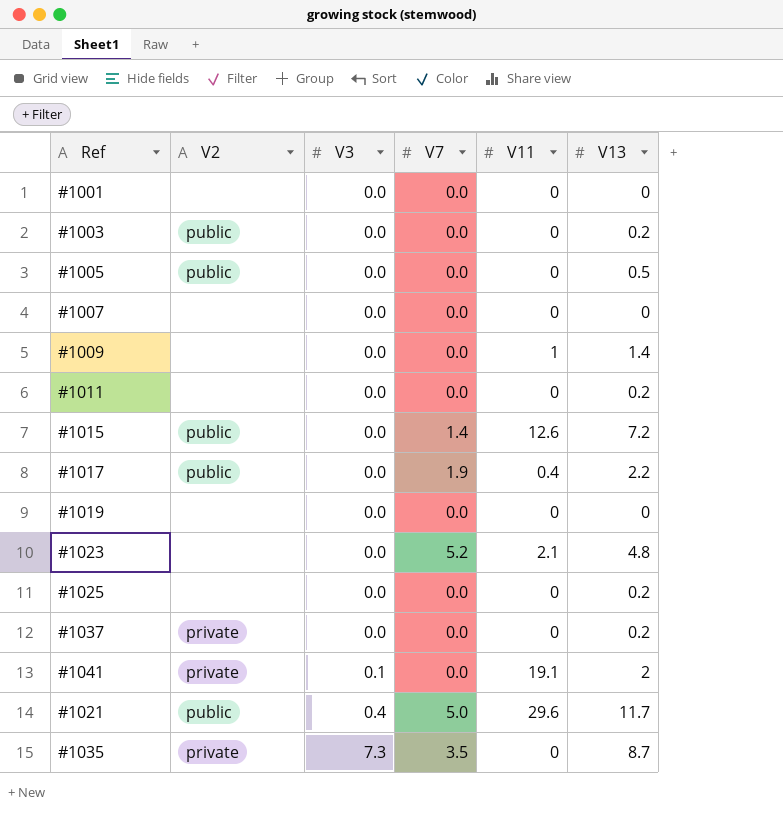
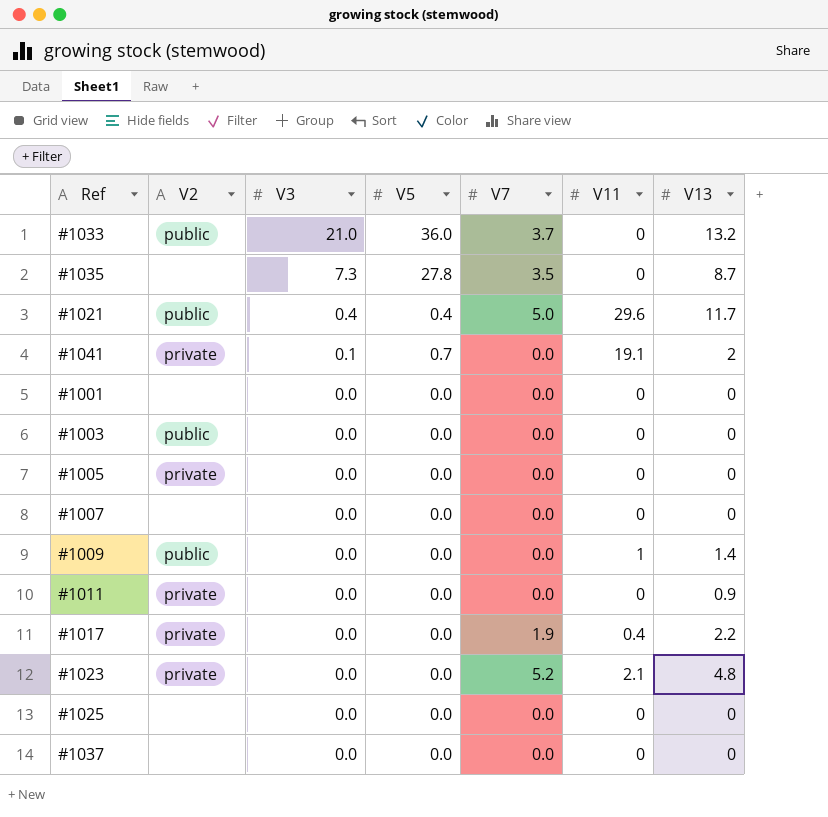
row order: V3 ascending -> V3 descending
column V5 | position: none -> 4
row #1015: public | 0.0 | 1.4 | 12.6 | 7.2 -> none
row #1019: none | 0.0 | 0.0 | 0 | 0 -> none
row #1033: none -> public | 21.0 | 36.0 | 3.7 | 0 | 13.2
#1035 | V2: private -> none
#1003 | V13: 0.2 -> 0
#1005 | V2: public -> private
#1005 | V13: 0.5 -> 0
#1009 | V2: none -> public
#1011 | V2: none -> private
#1011 | V13: 0.2 -> 0.9
#1017 | V2: public -> private
#1023 | V2: none -> private
#1025 | V13: 0.2 -> 0
#1037 | V2: private -> none
#1037 | V13: 0.2 -> 0

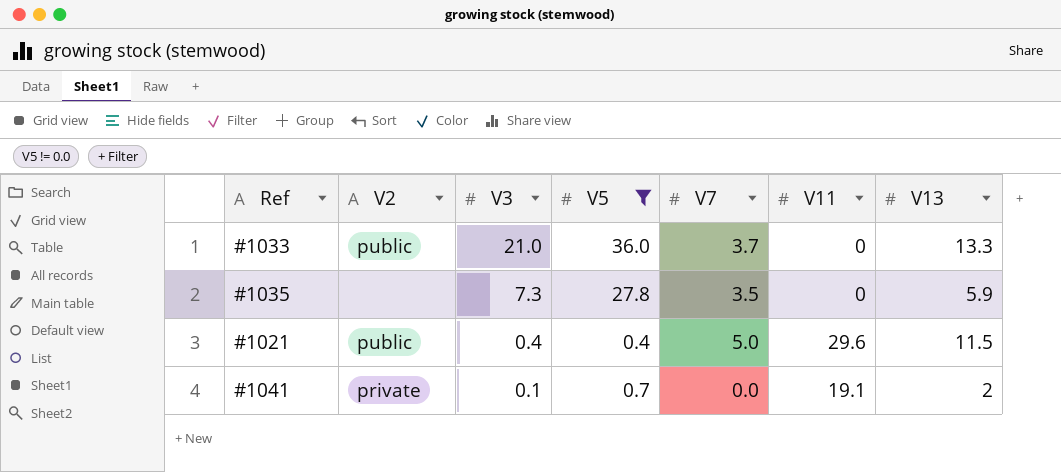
filter: none -> V5 != 0.0
#1033 | V13: 13.2 -> 13.3
#1035 | V13: 8.7 -> 5.9
#1021 | V13: 11.7 -> 11.5

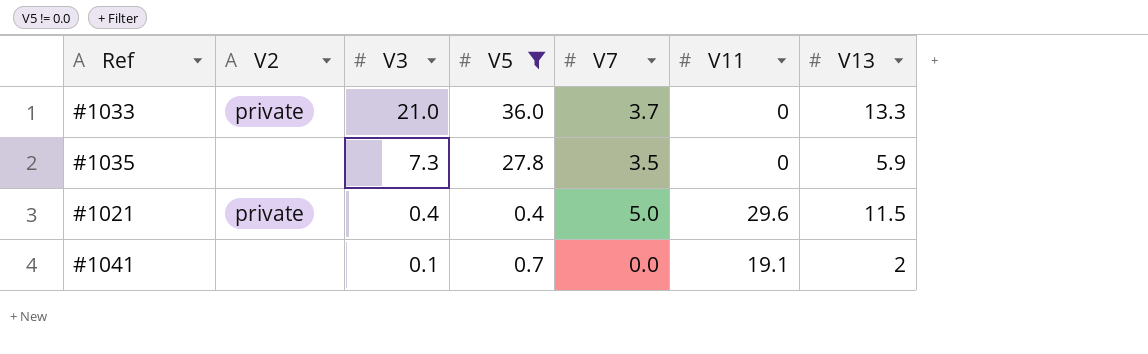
#1033 | V2: public -> private
#1021 | V2: public -> private
#1041 | V2: private -> none

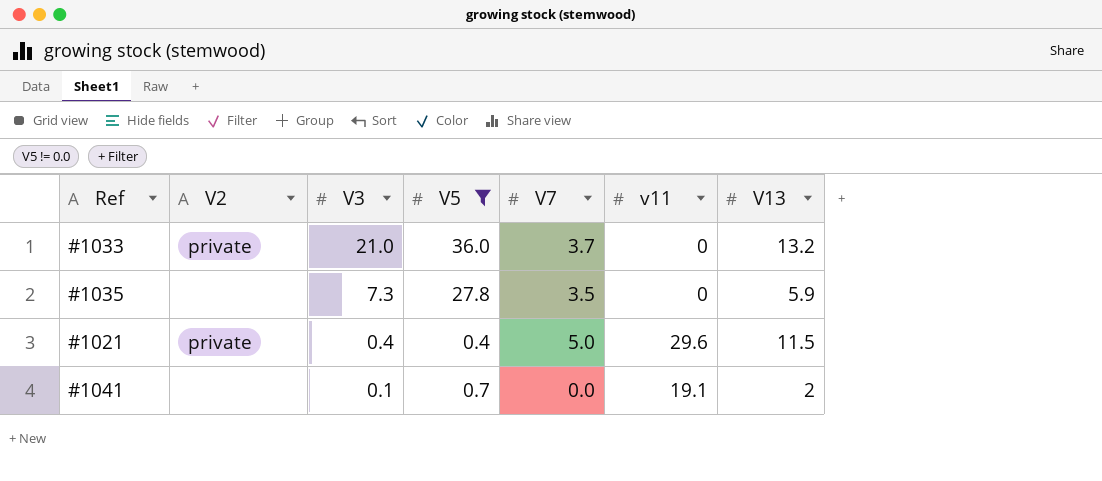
column name: V11 -> v11
#1033 | V13: 13.3 -> 13.2

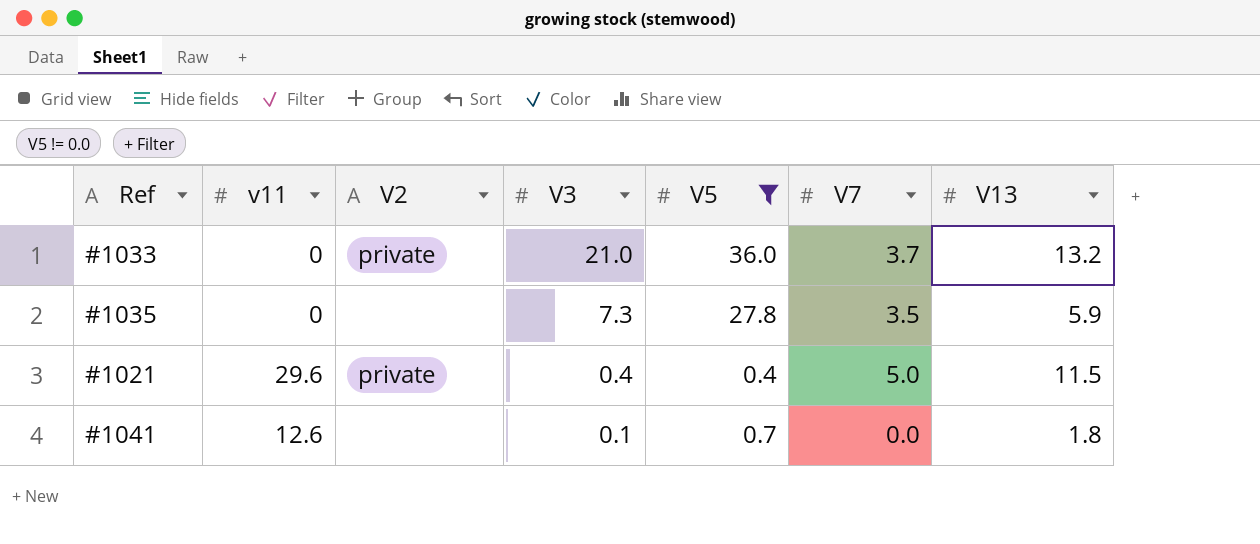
column v11 | position: 6 -> 2
#1041 | v11: 19.1 -> 12.6
#1041 | V13: 2 -> 1.8

